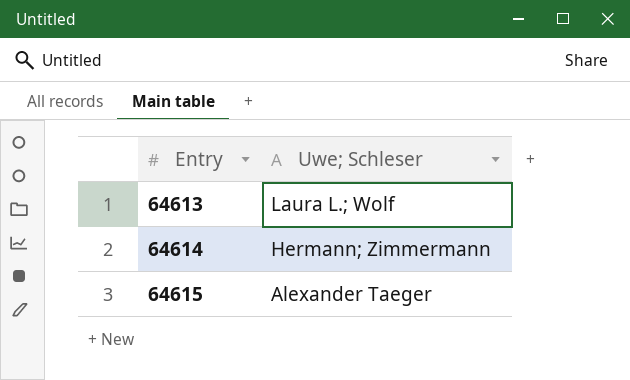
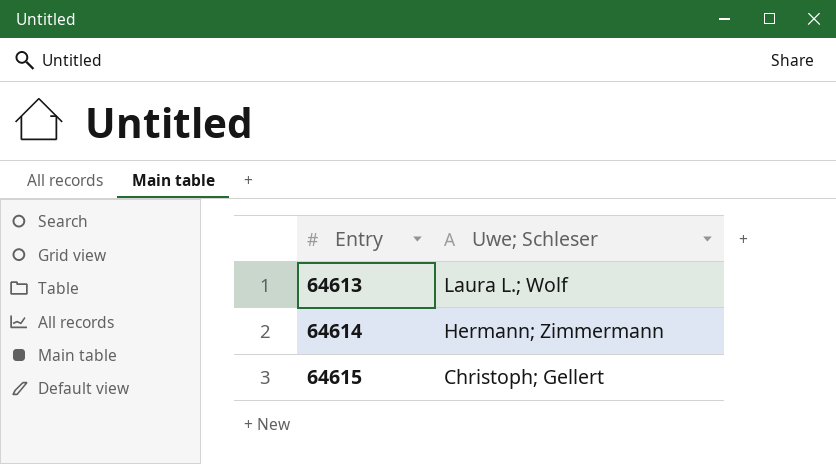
64615 | Uwe; Schleser: Alexander Taeger -> Christoph; Gellert

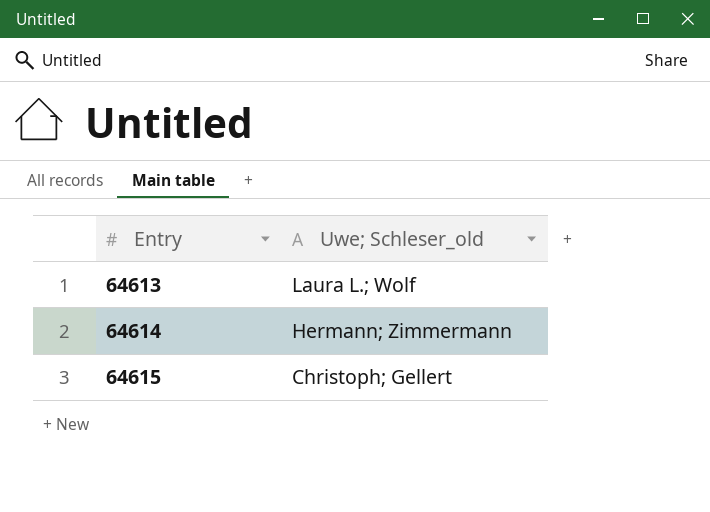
column name: Uwe; Schleser -> Uwe; Schleser_old

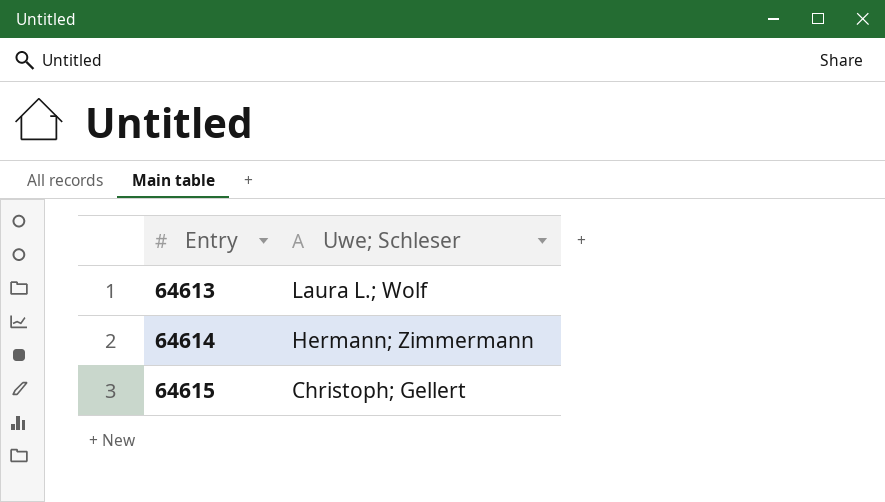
column name: Uwe; Schleser_old -> Uwe; Schleser

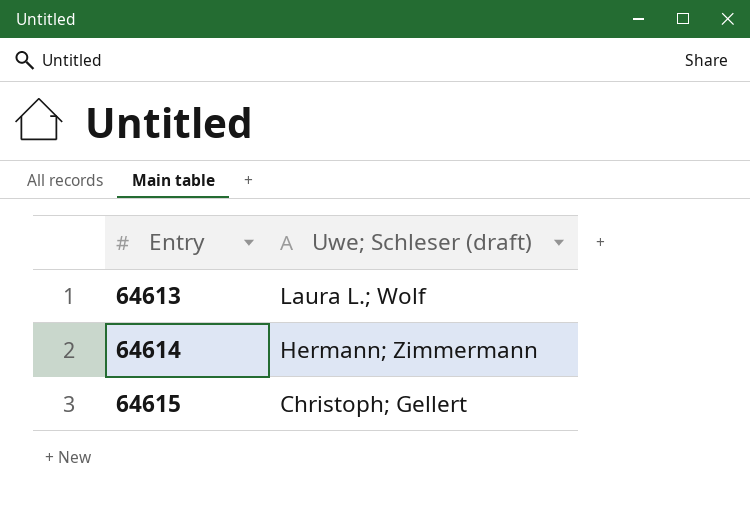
column name: Uwe; Schleser -> Uwe; Schleser (draft)

